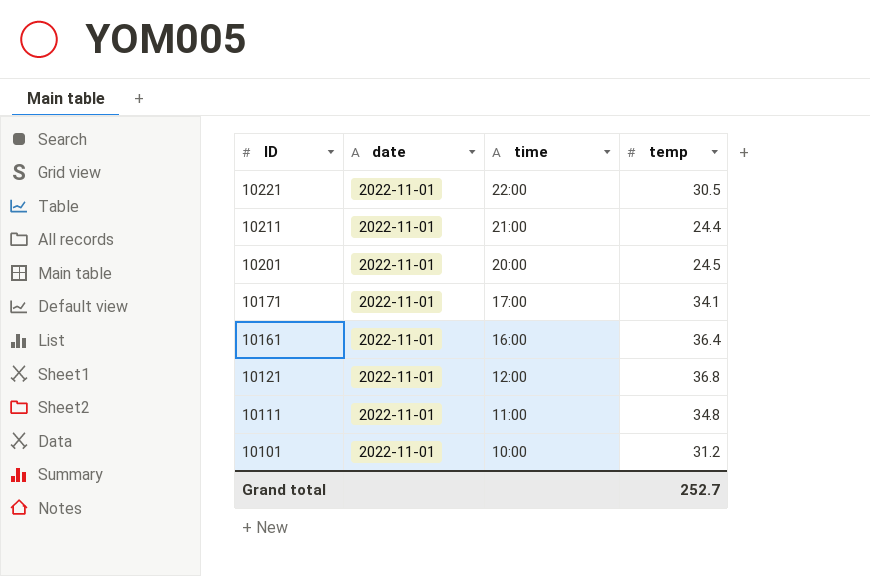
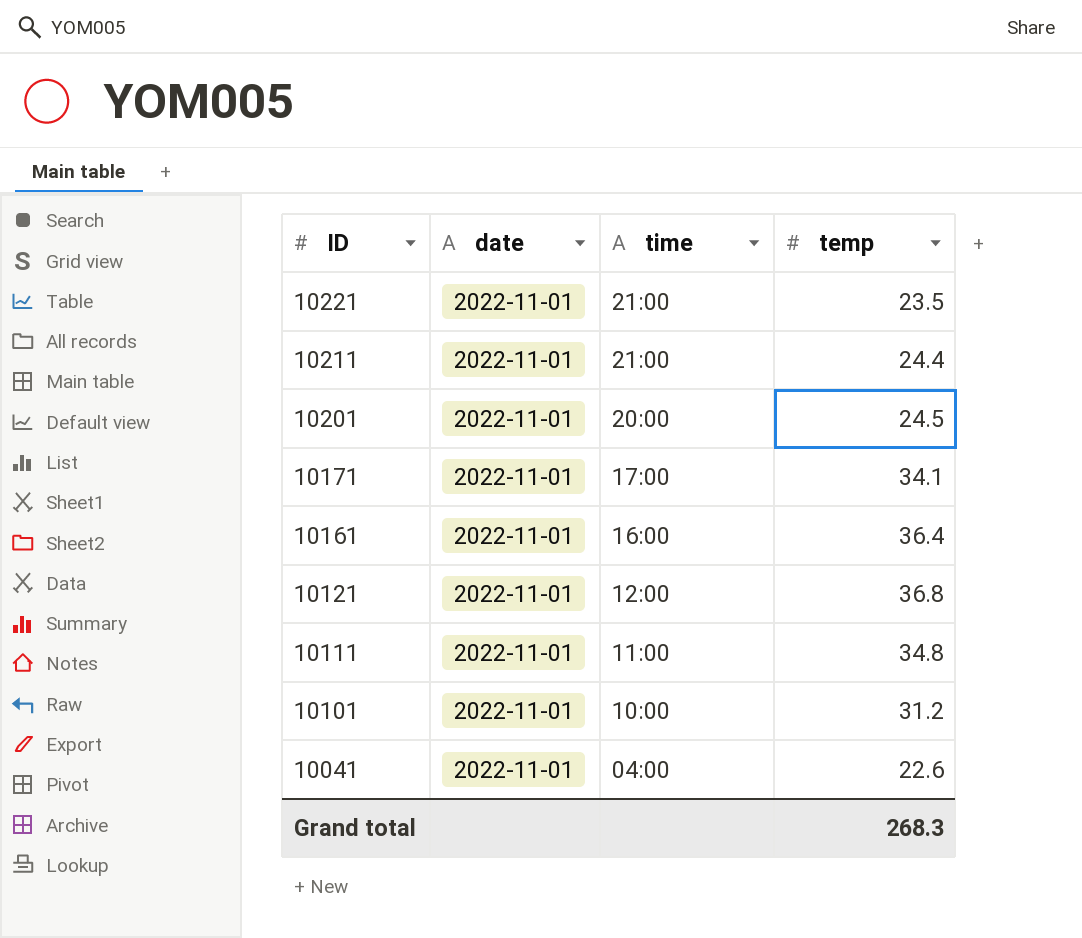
10221 | time: 22:00 -> 21:00
10221 | temp: 30.5 -> 23.5
row 10041: none -> 2022-11-01 | 04:00 | 22.6
Grand total | temp: 252.7 -> 268.3

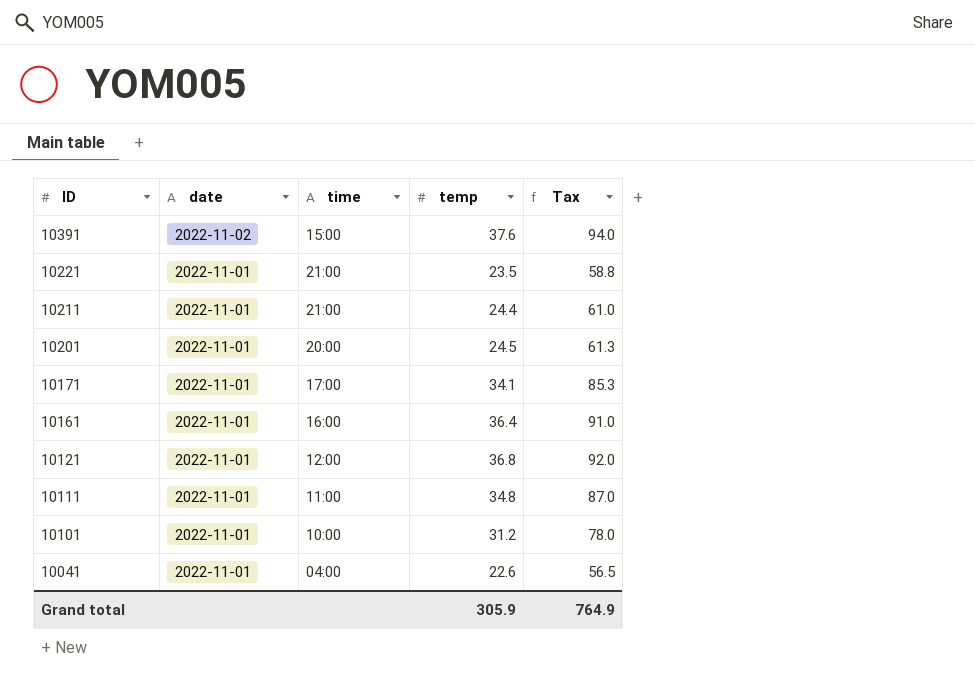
column Tax | formula: none -> [temp] * 2.5
row 10391: none -> 2022-11-02 | 15:00 | 37.6 | 94.0
Grand total | temp: 268.3 -> 305.9

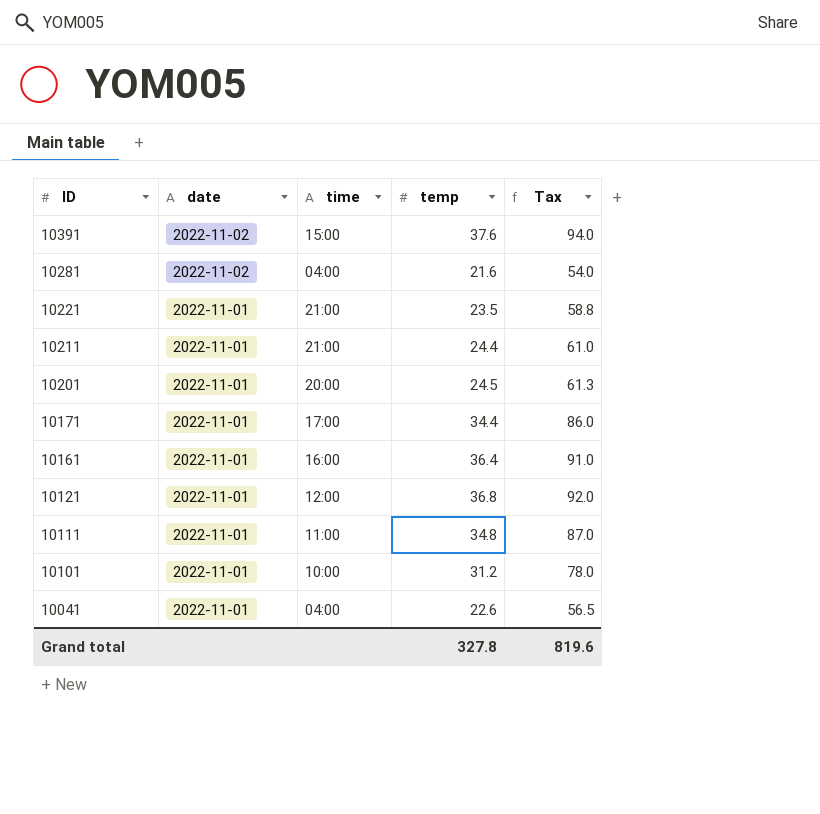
row 10281: none -> 2022-11-02 | 04:00 | 21.6 | 54.0
10171 | temp: 34.1 -> 34.4
10171 | Tax: 85.3 -> 86.0
Grand total | temp: 305.9 -> 327.8
Grand total | Tax: 764.9 -> 819.6

